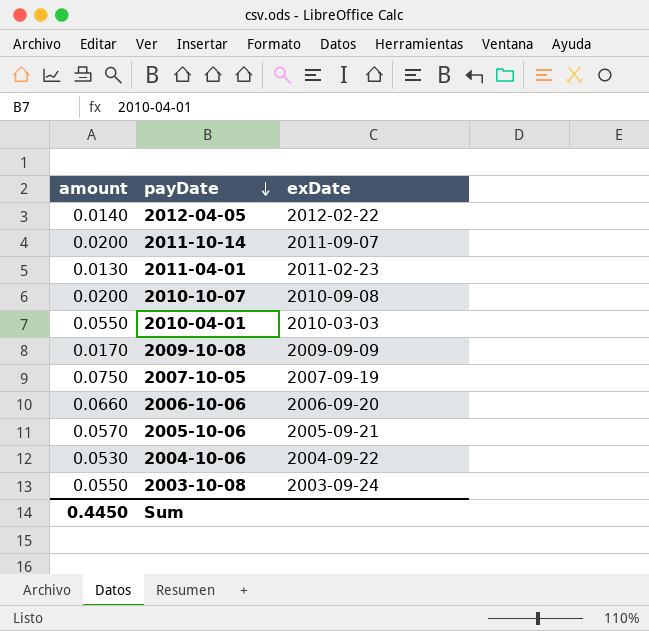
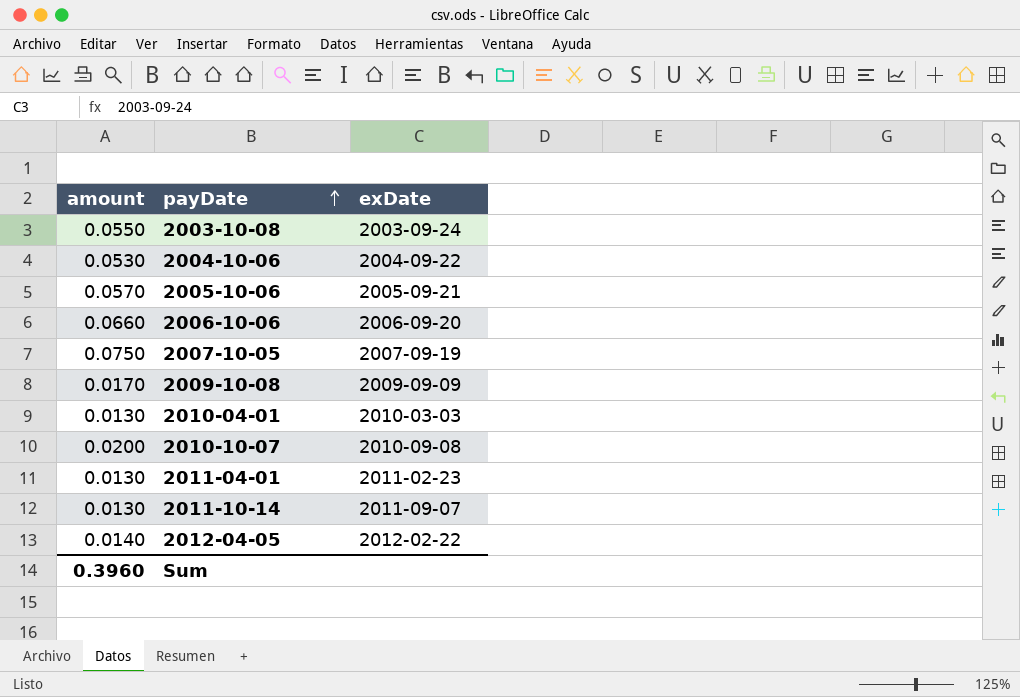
row order: payDate descending -> payDate ascending
2010-04-01 | amount: 0.0550 -> 0.0130
2011-10-14 | amount: 0.0200 -> 0.0130
Sum | amount: 0.4450 -> 0.3960

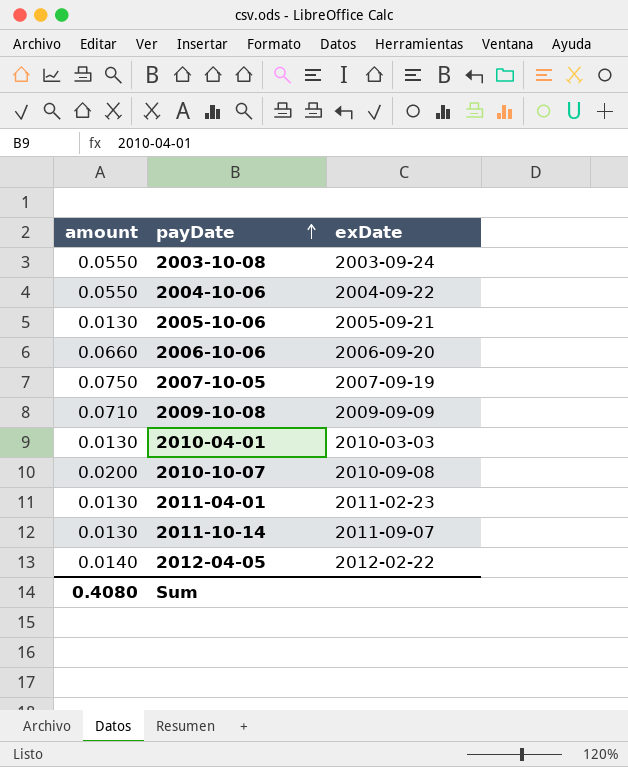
2004-10-06 | amount: 0.0530 -> 0.0550
2005-10-06 | amount: 0.0570 -> 0.0130
2009-10-08 | amount: 0.0170 -> 0.0710
Sum | amount: 0.3960 -> 0.4080

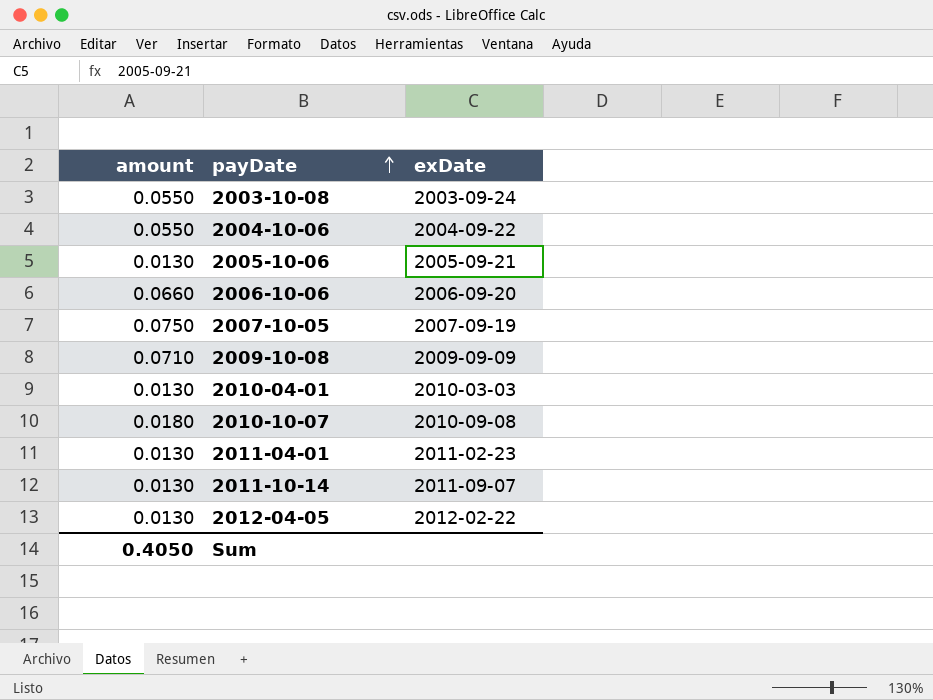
2010-10-07 | amount: 0.0200 -> 0.0180
2012-04-05 | amount: 0.0140 -> 0.0130
Sum | amount: 0.4080 -> 0.4050

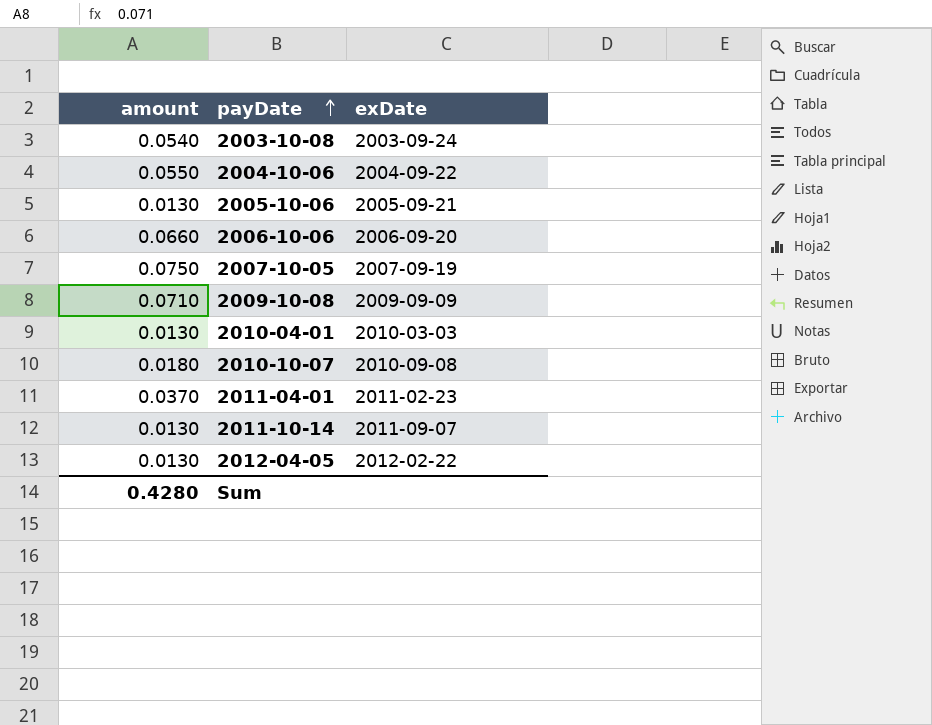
2003-10-08 | amount: 0.0550 -> 0.0540
2011-04-01 | amount: 0.0130 -> 0.0370
Sum | amount: 0.4050 -> 0.4280

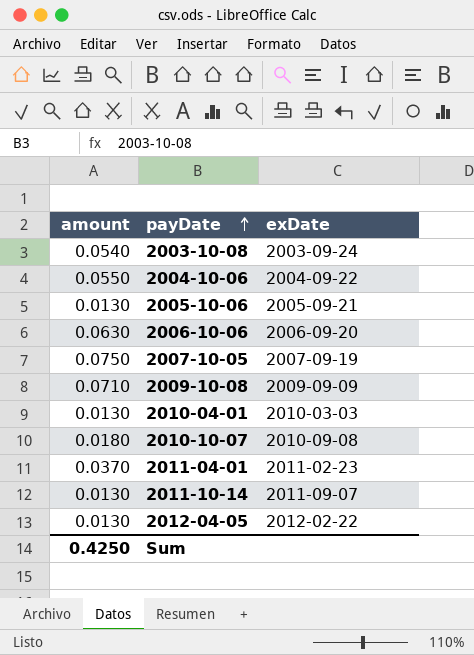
2006-10-06 | amount: 0.0660 -> 0.0630
Sum | amount: 0.4280 -> 0.4250

